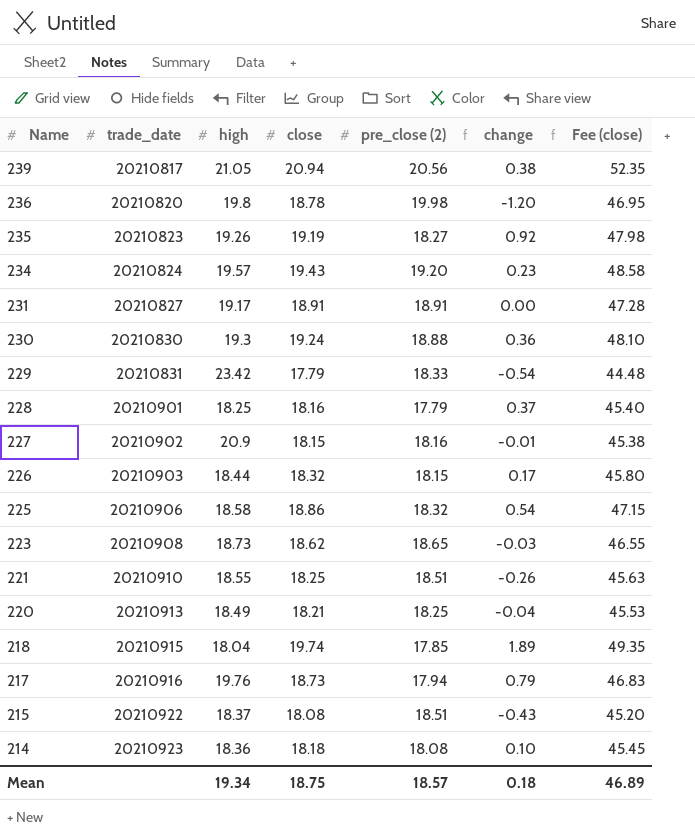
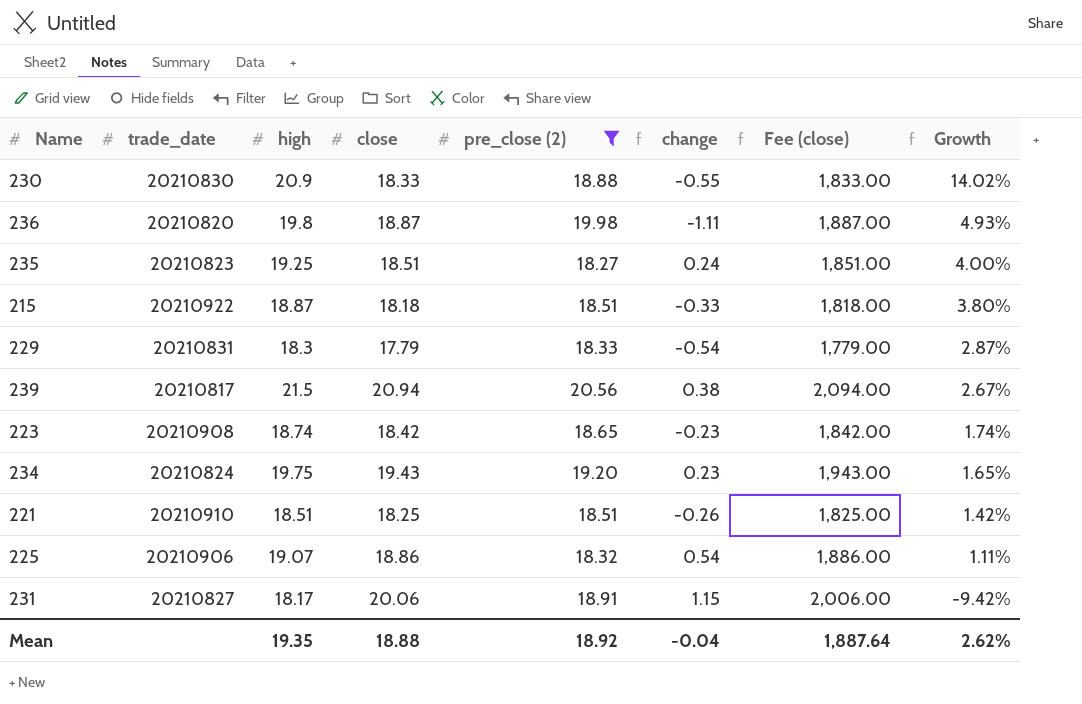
filter: none -> pre_close (2) >= 18.27
row order: Name descending -> Growth descending
column Fee (close) | formula: [close] * 2.5 -> [close] * 100
column Growth | formula: none -> ([high] - [close]) / [close]
230 | high: 19.3 -> 20.9
230 | close: 19.24 -> 18.33
230 | change: 0.36 -> -0.55
236 | close: 18.78 -> 18.87
236 | change: -1.20 -> -1.11
235 | high: 19.26 -> 19.25
235 | close: 19.19 -> 18.51
235 | change: 0.92 -> 0.24
215 | high: 18.37 -> 18.87
215 | close: 18.08 -> 18.18
215 | change: -0.43 -> -0.33
229 | high: 23.42 -> 18.3
239 | high: 21.05 -> 21.5
223 | high: 18.73 -> 18.74
223 | close: 18.62 -> 18.42
223 | change: -0.03 -> -0.23
234 | high: 19.57 -> 19.75
221 | high: 18.55 -> 18.51
225 | high: 18.58 -> 19.07
231 | high: 19.17 -> 18.17
231 | close: 18.91 -> 20.06
231 | change: 0.00 -> 1.15
Mean | high: 19.34 -> 19.35
Mean | close: 18.75 -> 18.88
Mean | pre_close (2): 18.57 -> 18.92
Mean | change: 0.18 -> -0.04
Mean | Fee (close): 46.89 -> 1,887.64

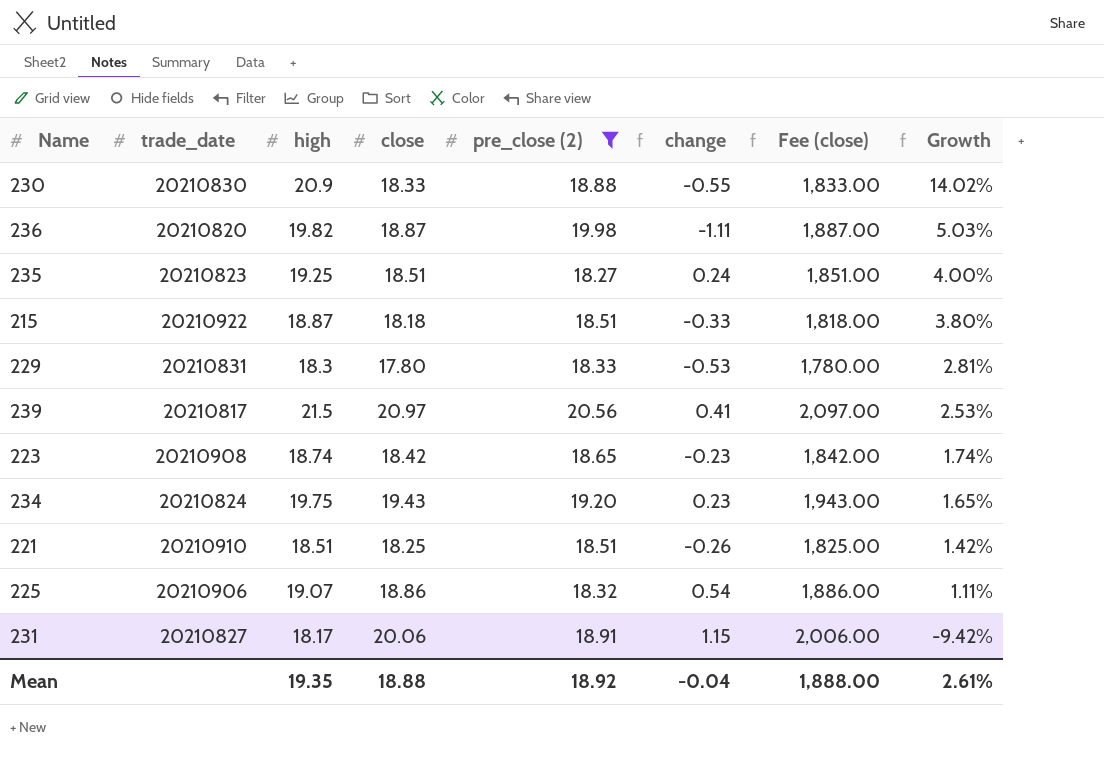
236 | high: 19.8 -> 19.82
236 | Growth: 4.93% -> 5.03%
229 | close: 17.79 -> 17.80
229 | change: -0.54 -> -0.53
229 | Fee (close): 1,779.00 -> 1,780.00
229 | Growth: 2.87% -> 2.81%
239 | close: 20.94 -> 20.97
239 | change: 0.38 -> 0.41
239 | Fee (close): 2,094.00 -> 2,097.00
239 | Growth: 2.67% -> 2.53%
Mean | Fee (close): 1,887.64 -> 1,888.00
Mean | Growth: 2.62% -> 2.61%

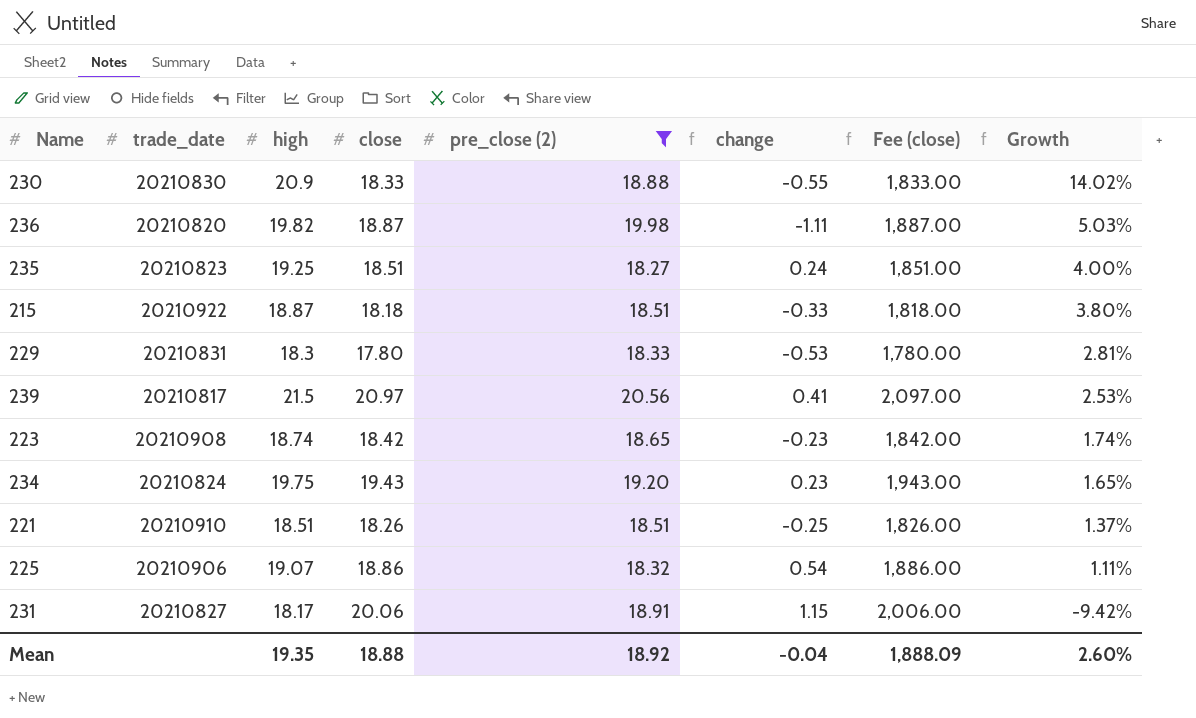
221 | close: 18.25 -> 18.26
221 | change: -0.26 -> -0.25
221 | Fee (close): 1,825.00 -> 1,826.00
221 | Growth: 1.42% -> 1.37%
Mean | Fee (close): 1,888.00 -> 1,888.09
Mean | Growth: 2.61% -> 2.60%

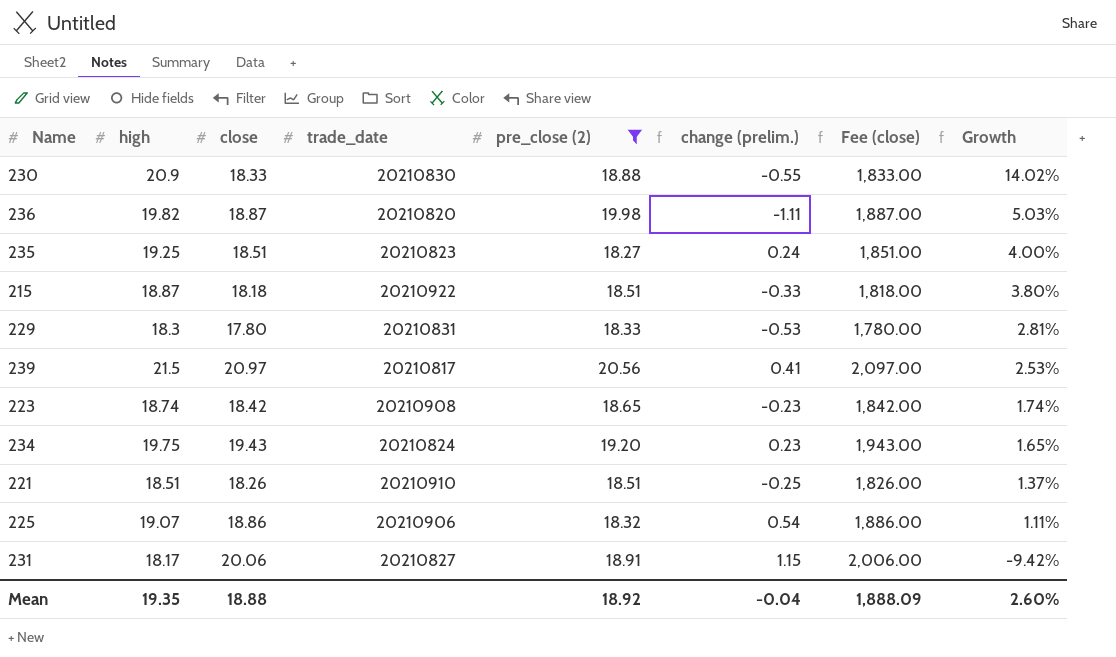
column trade_date | position: 2 -> 4
column name: change -> change (prelim.)

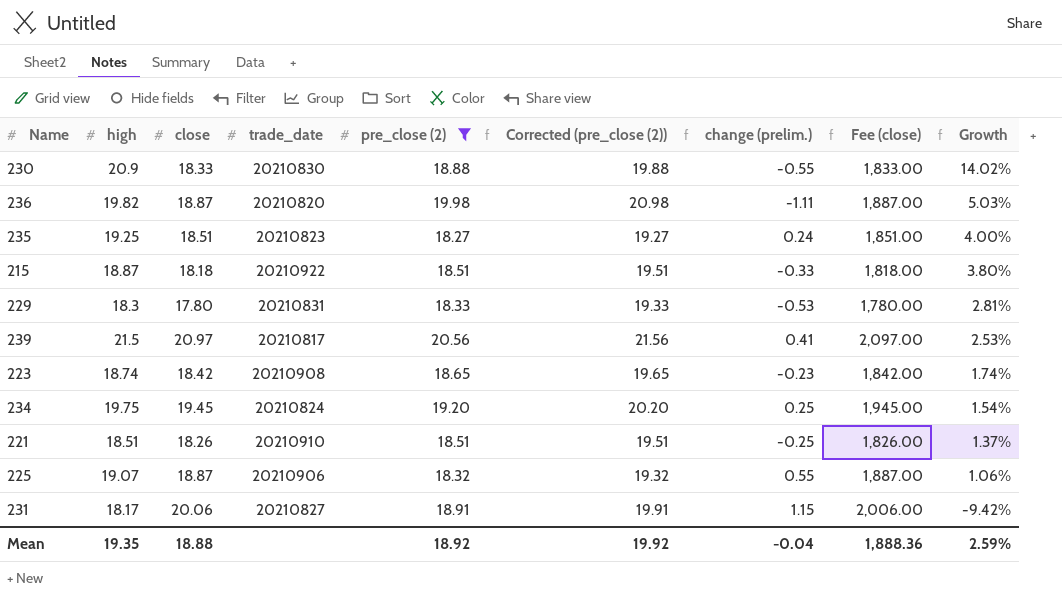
column Corrected (pre_close (2)) | formula: none -> [pre_close (2)] + 1
234 | close: 19.43 -> 19.45
234 | change (prelim.): 0.23 -> 0.25
234 | Fee (close): 1,943.00 -> 1,945.00
234 | Growth: 1.65% -> 1.54%
225 | close: 18.86 -> 18.87
225 | change (prelim.): 0.54 -> 0.55
225 | Fee (close): 1,886.00 -> 1,887.00
225 | Growth: 1.11% -> 1.06%
Mean | Fee (close): 1,888.09 -> 1,888.36
Mean | Growth: 2.60% -> 2.59%

